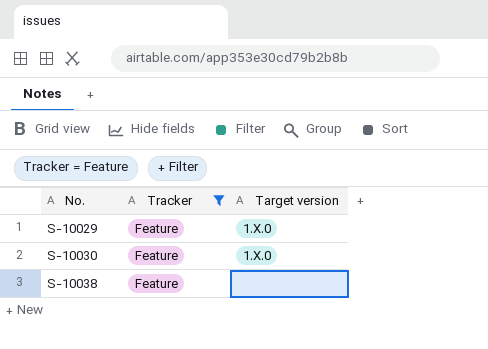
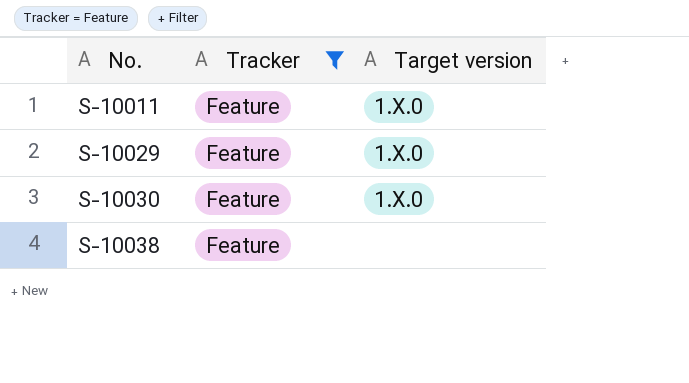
row S-10011: none -> Feature | 1.X.0

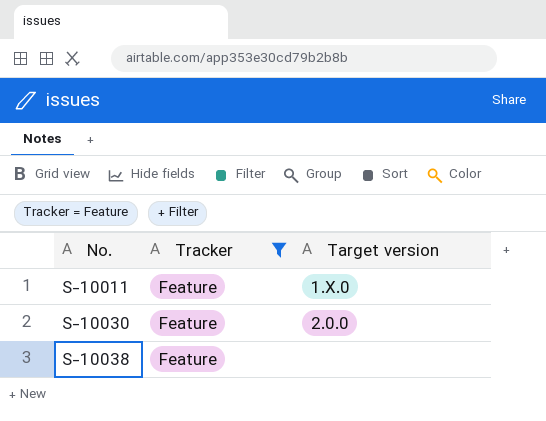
row S-10029: Feature | 1.X.0 -> none
S-10030 | Target version: 1.X.0 -> 2.0.0

